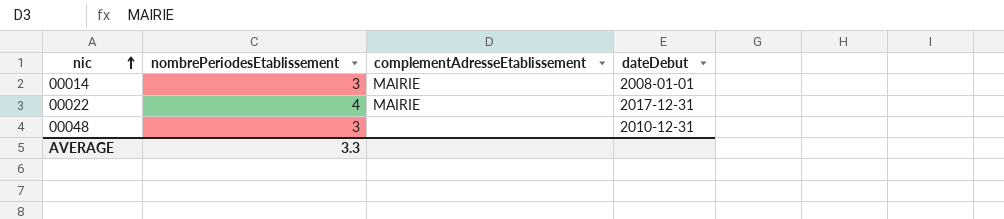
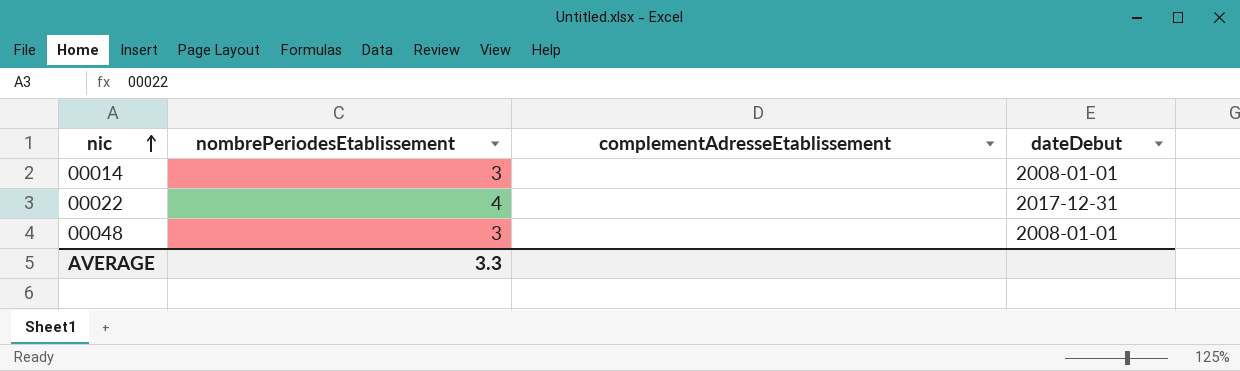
00014 | complementAdresseEtablissement: MAIRIE -> none
00022 | complementAdresseEtablissement: MAIRIE -> none
00048 | dateDebut: 2010-12-31 -> 2008-01-01

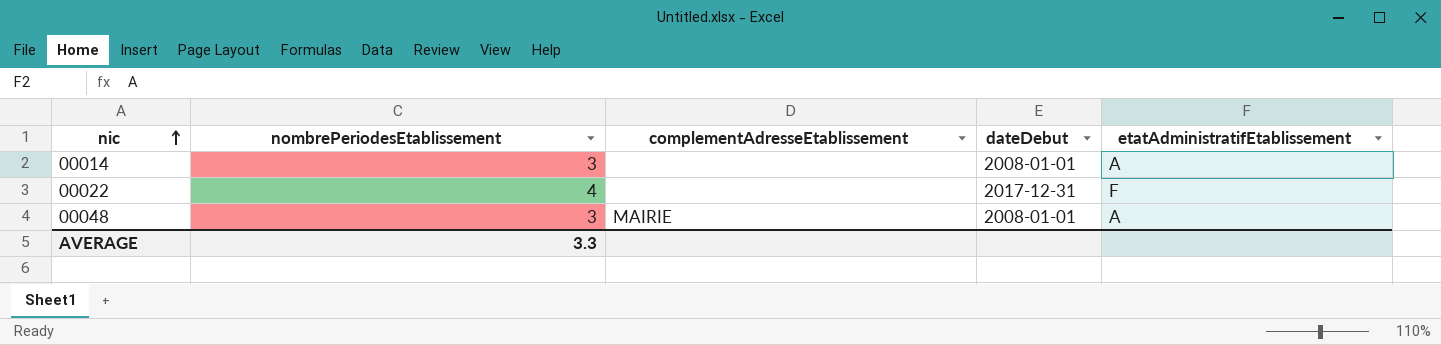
column etatAdministratifEtablissement | position: none -> 5
00048 | complementAdresseEtablissement: none -> MAIRIE

